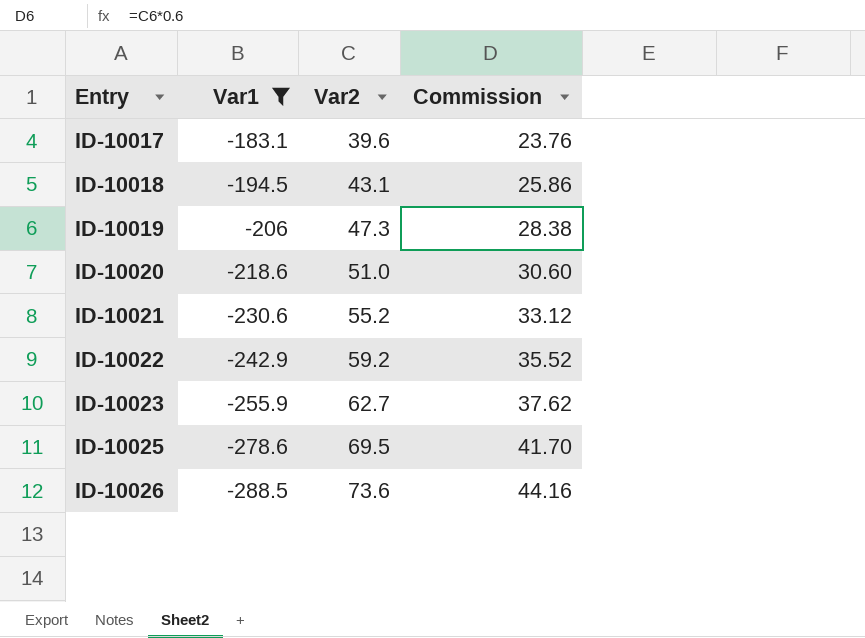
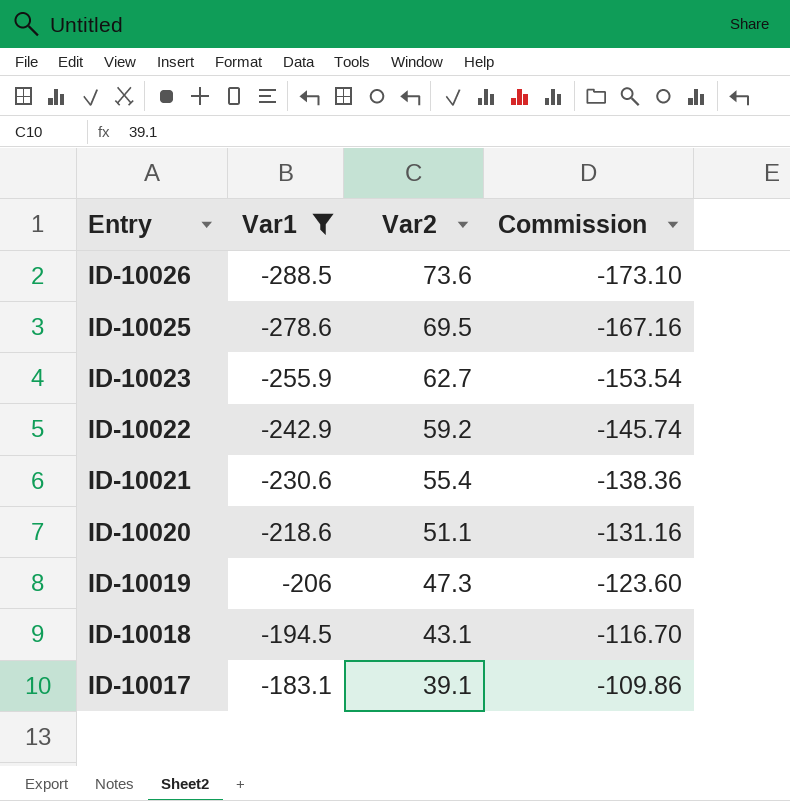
row order: Entry ascending -> Entry descending
column Commission | formula: [Var2] * 0.6 -> [Var1] * 0.6
ID-10021 | Var2: 55.2 -> 55.4
ID-10020 | Var2: 51.0 -> 51.1
ID-10017 | Var2: 39.6 -> 39.1

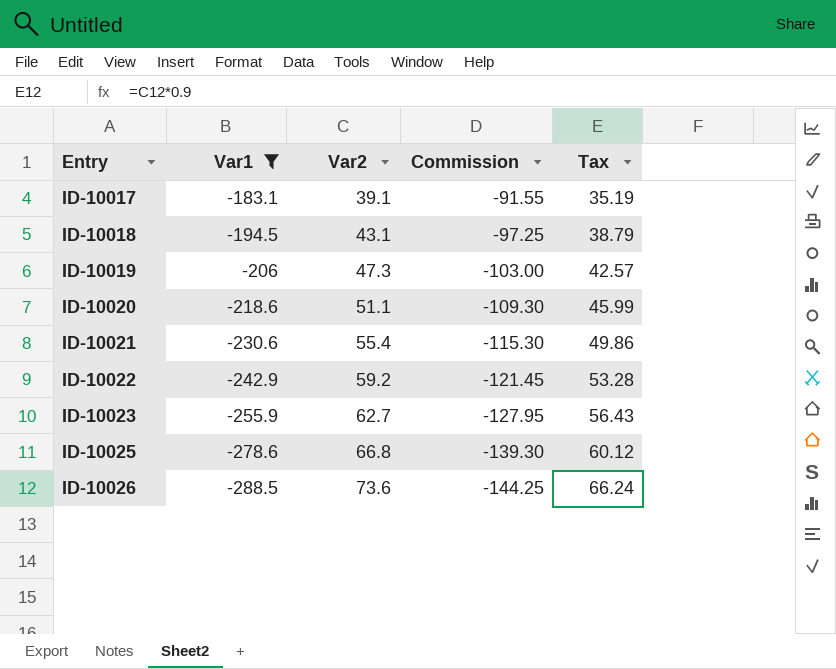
row order: Entry descending -> Entry ascending
column Commission | formula: [Var1] * 0.6 -> [Var1] * 0.5
column Tax | formula: none -> [Var2] * 0.9
ID-10025 | Var2: 69.5 -> 66.8

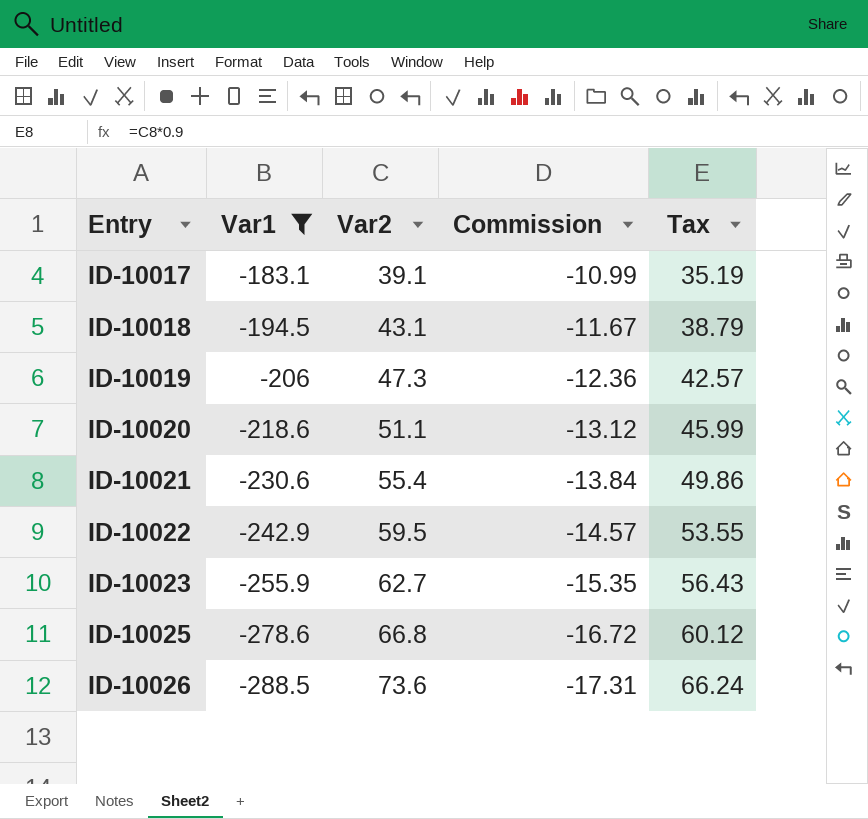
column Commission | formula: [Var1] * 0.5 -> [Var1] * 0.06
ID-10022 | Var2: 59.2 -> 59.5
ID-10022 | Tax: 53.28 -> 53.55

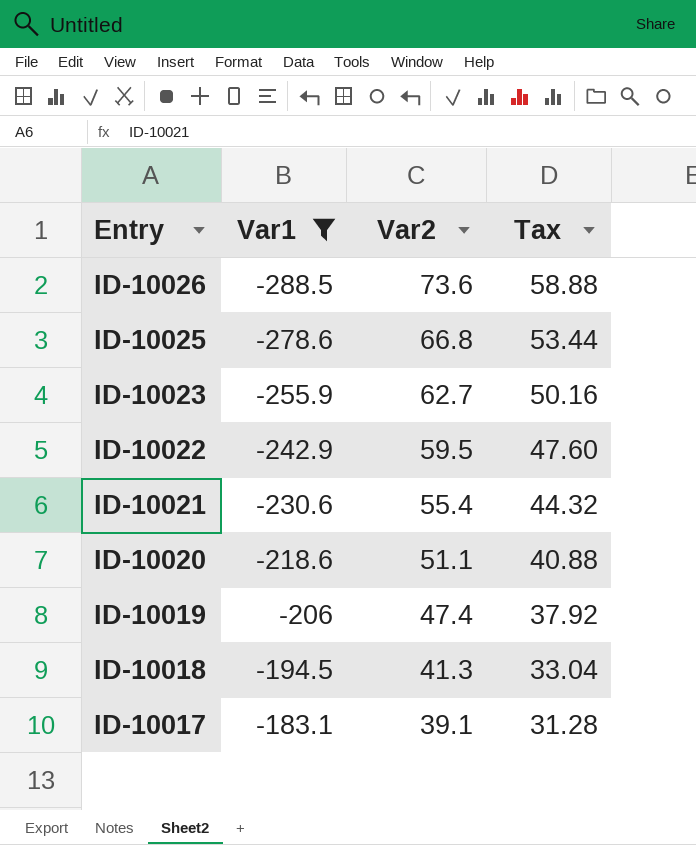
row order: Entry ascending -> Entry descending
column Commission | formula: [Var1] * 0.06 -> none
column Tax | formula: [Var2] * 0.9 -> [Var2] * 0.8
ID-10019 | Var2: 47.3 -> 47.4
ID-10018 | Var2: 43.1 -> 41.3

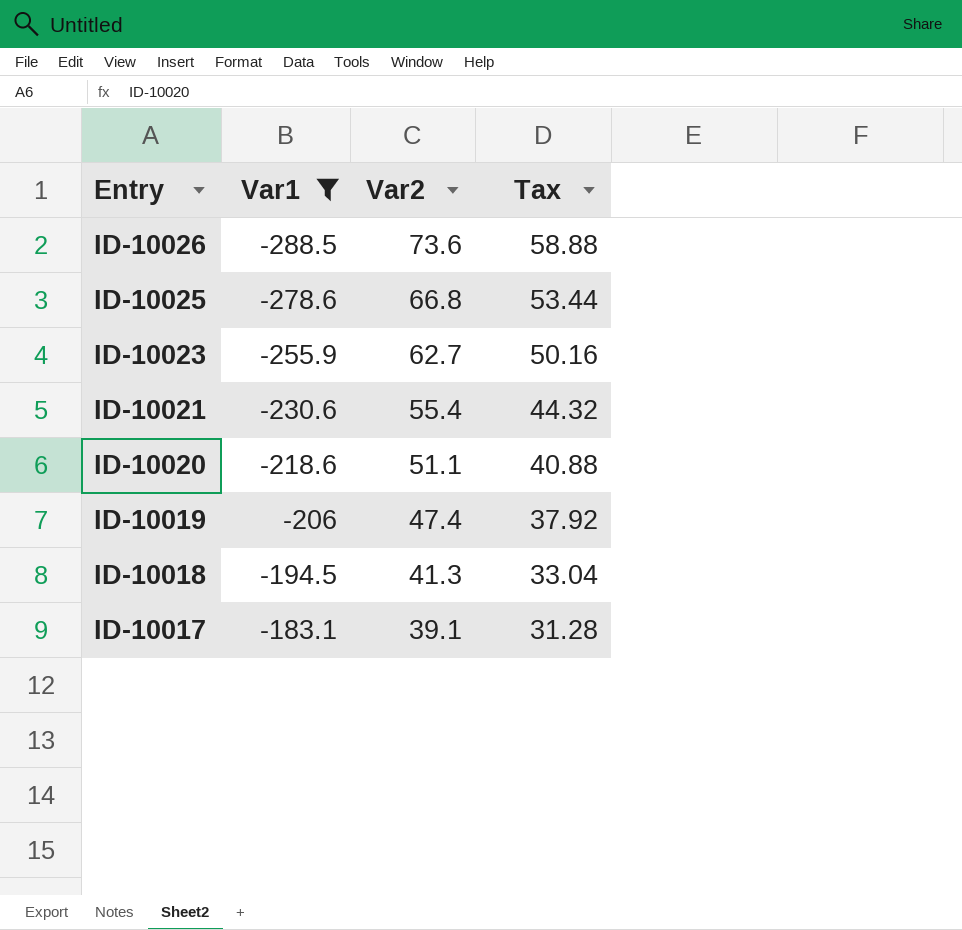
row ID-10022: -242.9 | 59.5 | 47.60 -> none

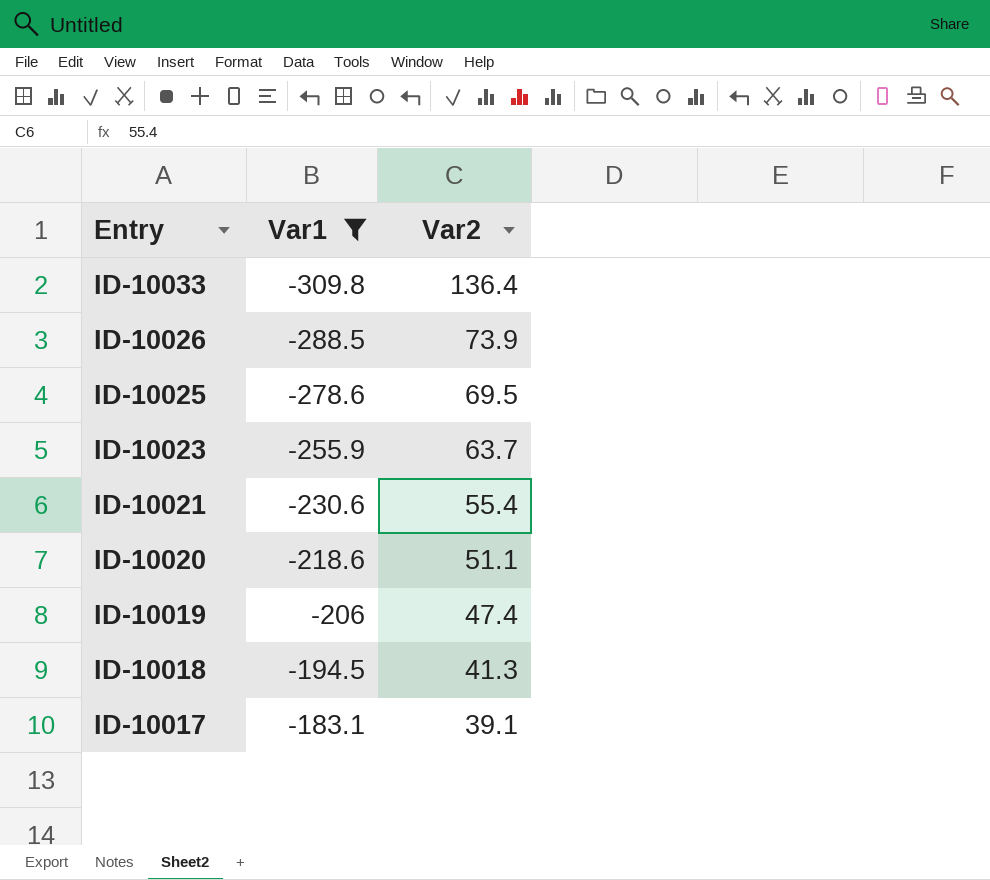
column Tax | formula: [Var2] * 0.8 -> none
row ID-10033: none -> -309.8 | 136.4
ID-10026 | Var2: 73.6 -> 73.9
ID-10025 | Var2: 66.8 -> 69.5
ID-10023 | Var2: 62.7 -> 63.7

